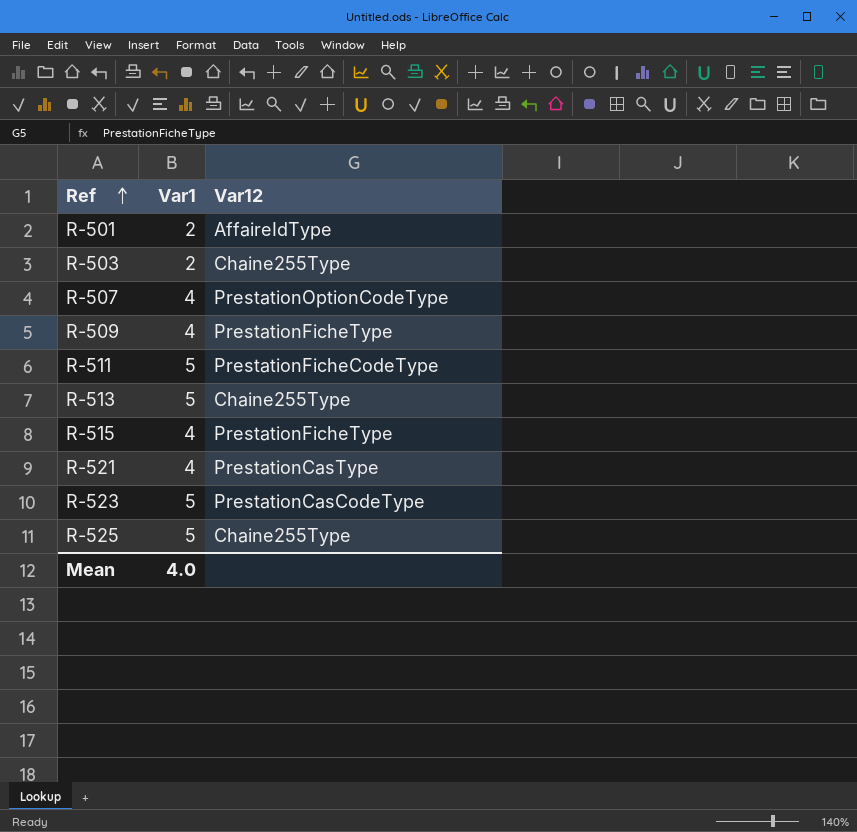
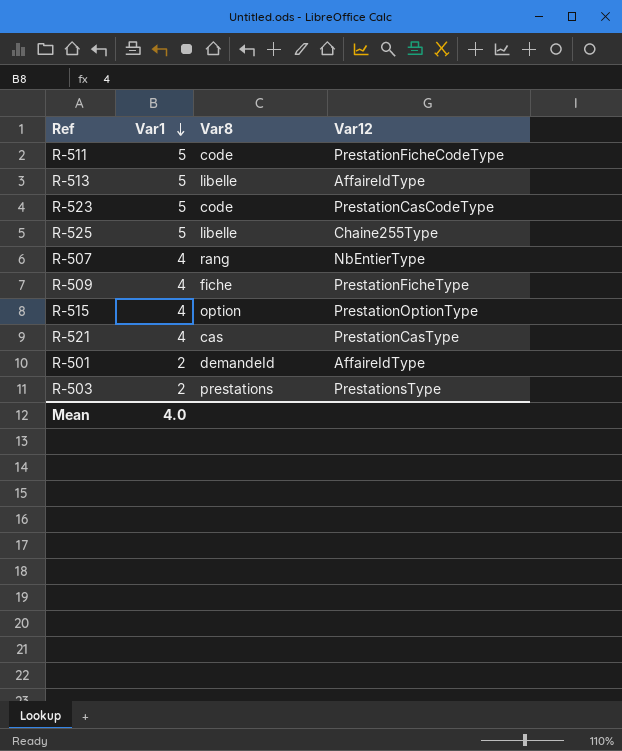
row order: Ref ascending -> Var1 descending
column Var8 | position: none -> 3
R-513 | Var12: Chaine255Type -> AffaireIdType
R-507 | Var12: PrestationOptionCodeType -> NbEntierType
R-515 | Var12: PrestationFicheType -> PrestationOptionType
R-503 | Var12: Chaine255Type -> PrestationsType

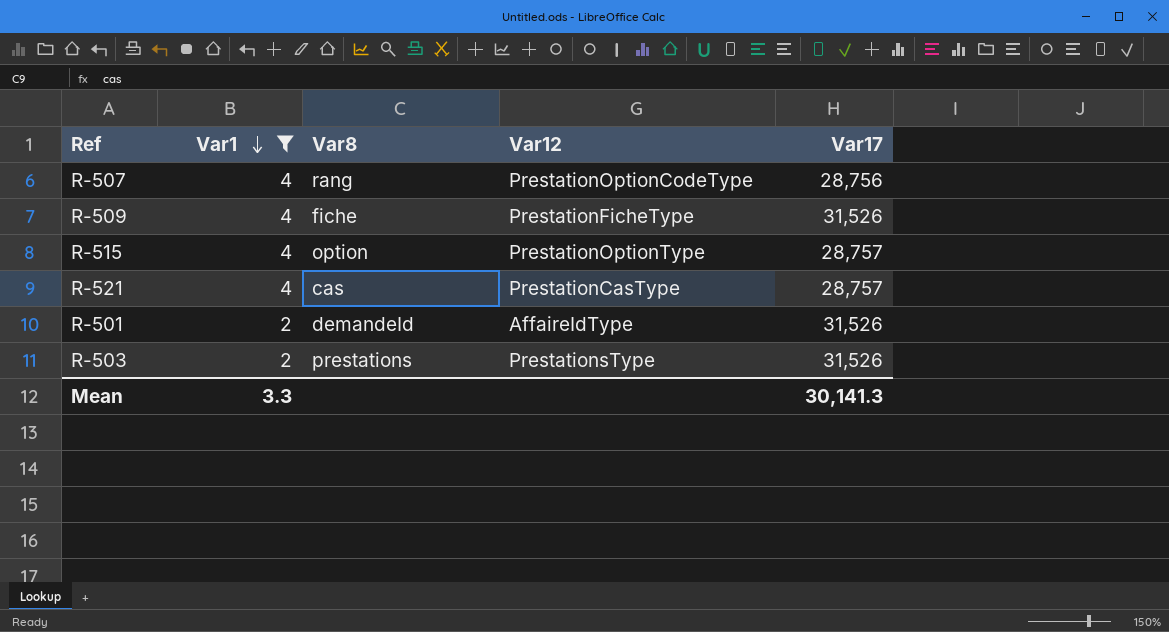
filter: none -> Var1 != 5
column Var17 | position: none -> 5
R-507 | Var12: NbEntierType -> PrestationOptionCodeType
Mean | Var1: 4.0 -> 3.3

